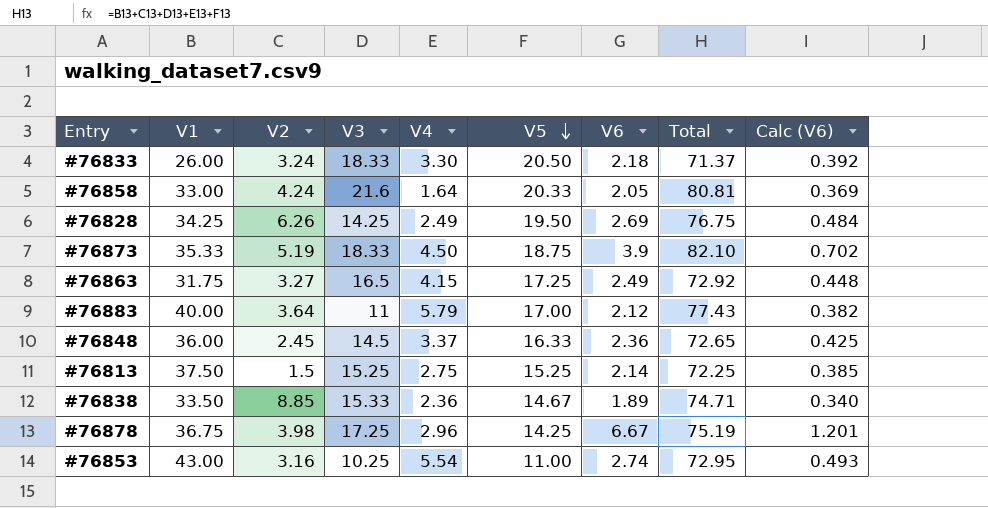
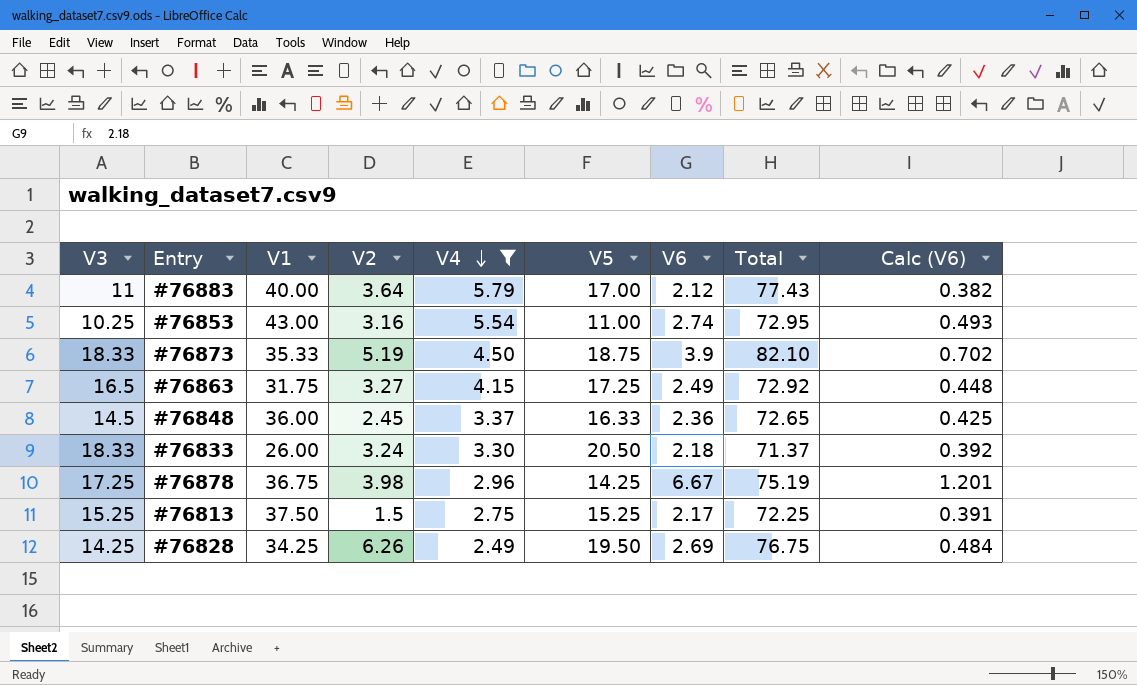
filter: none -> V4 >= 2.49
row order: V5 descending -> V4 descending
column V3 | position: 4 -> 1
#76813 | V6: 2.14 -> 2.17
#76813 | Calc (V6): 0.385 -> 0.391

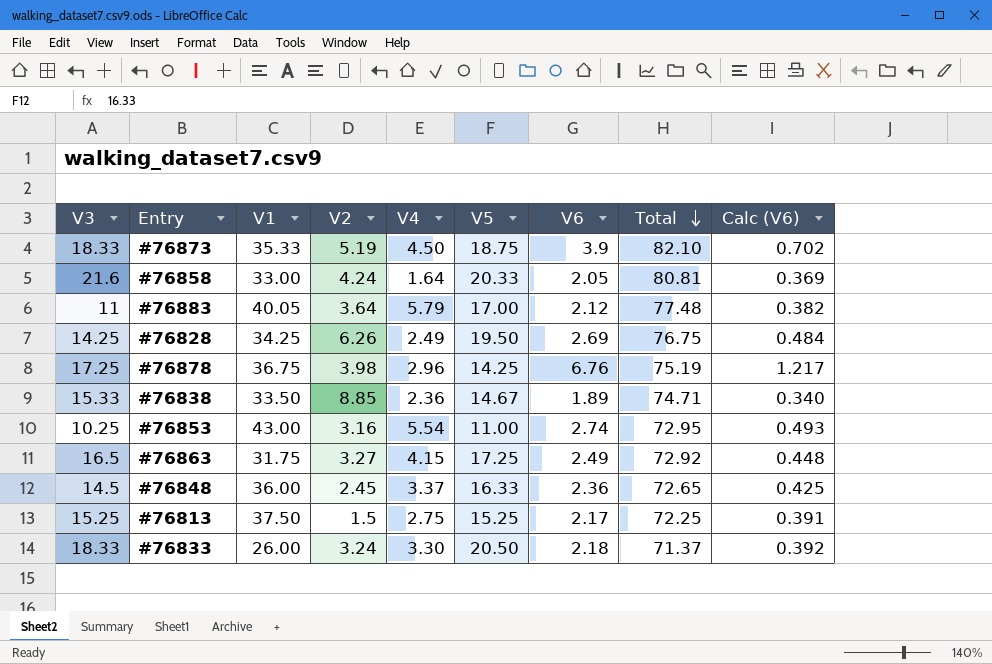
filter: V4 >= 2.49 -> none
row order: V4 descending -> Total descending
#76883 | V1: 40.00 -> 40.05
#76883 | Total: 77.43 -> 77.48
#76878 | V6: 6.67 -> 6.76
#76878 | Calc (V6): 1.201 -> 1.217

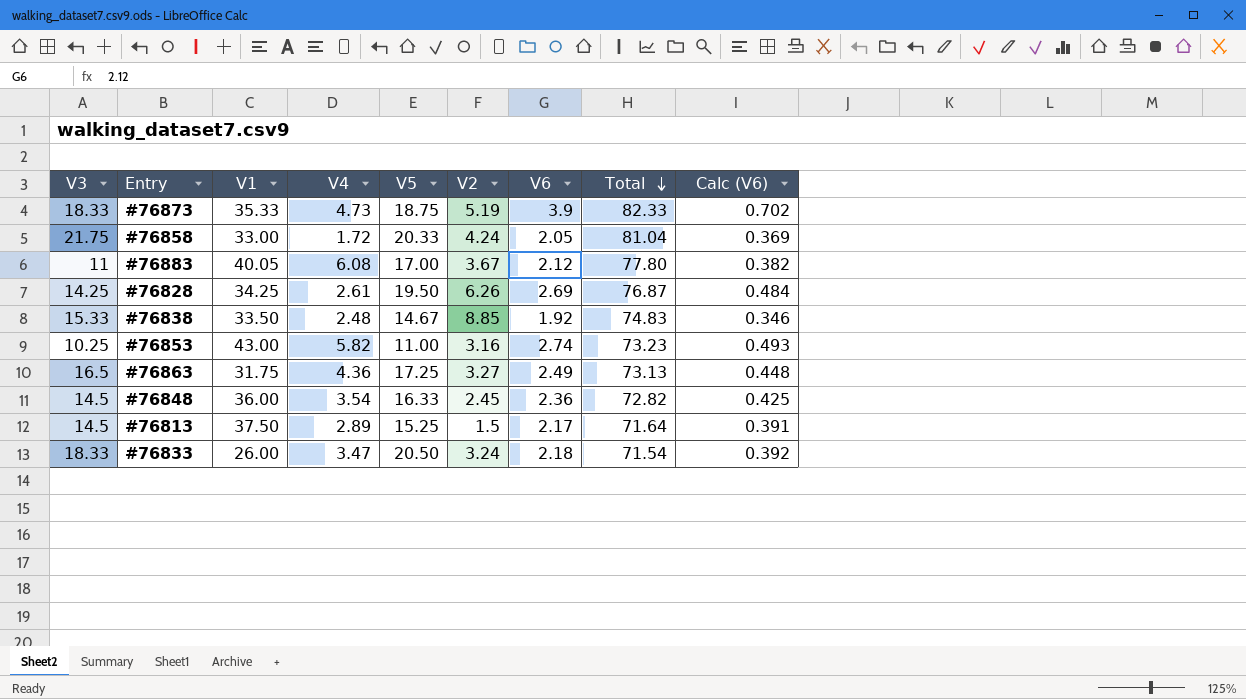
column V2 | position: 4 -> 6
row #76878: 17.25 | 36.75 | 3.98 | 2.96 | 14.25 | 6.76 | 75.19 | 1.217 -> none
#76873 | V4: 4.50 -> 4.73
#76873 | Total: 82.10 -> 82.33
#76858 | V3: 21.6 -> 21.75
#76858 | V4: 1.64 -> 1.72
#76858 | Total: 80.81 -> 81.04
#76883 | V4: 5.79 -> 6.08
#76883 | V2: 3.64 -> 3.67
#76883 | Total: 77.48 -> 77.80
#76828 | V4: 2.49 -> 2.61
#76828 | Total: 76.75 -> 76.87
#76838 | V4: 2.36 -> 2.48
#76838 | V6: 1.89 -> 1.92
#76838 | Total: 74.71 -> 74.83
#76838 | Calc (V6): 0.340 -> 0.346
#76853 | V4: 5.54 -> 5.82
#76853 | Total: 72.95 -> 73.23
#76863 | V4: 4.15 -> 4.36
#76863 | Total: 72.92 -> 73.13
#76848 | V4: 3.37 -> 3.54
#76848 | Total: 72.65 -> 72.82
#76813 | V3: 15.25 -> 14.5
#76813 | V4: 2.75 -> 2.89
#76813 | Total: 72.25 -> 71.64
#76833 | V4: 3.30 -> 3.47
#76833 | Total: 71.37 -> 71.54

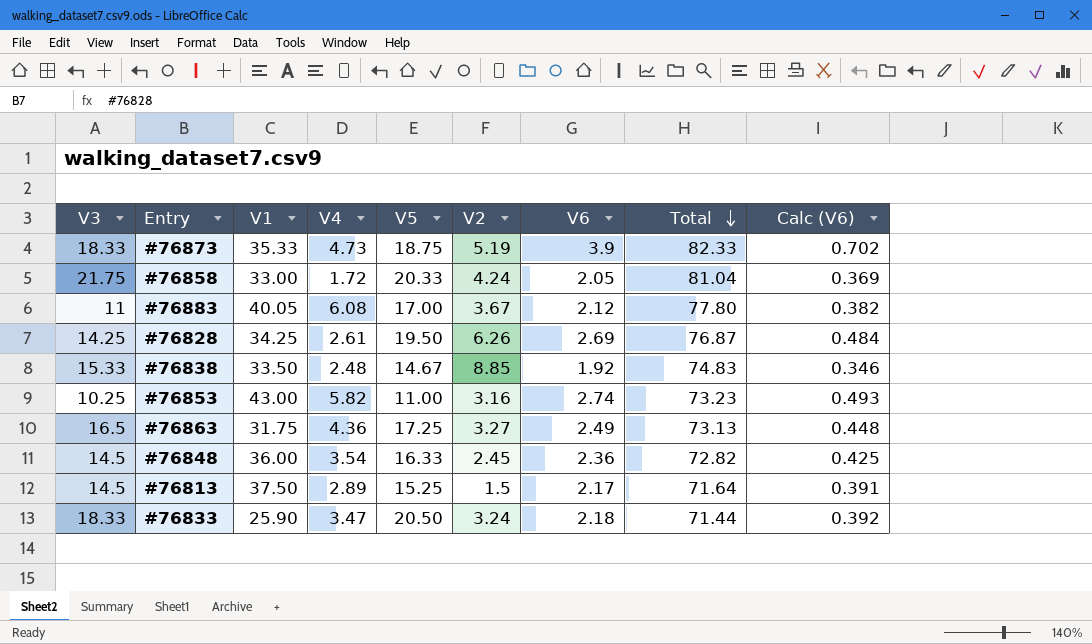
#76833 | V1: 26.00 -> 25.90
#76833 | Total: 71.54 -> 71.44

